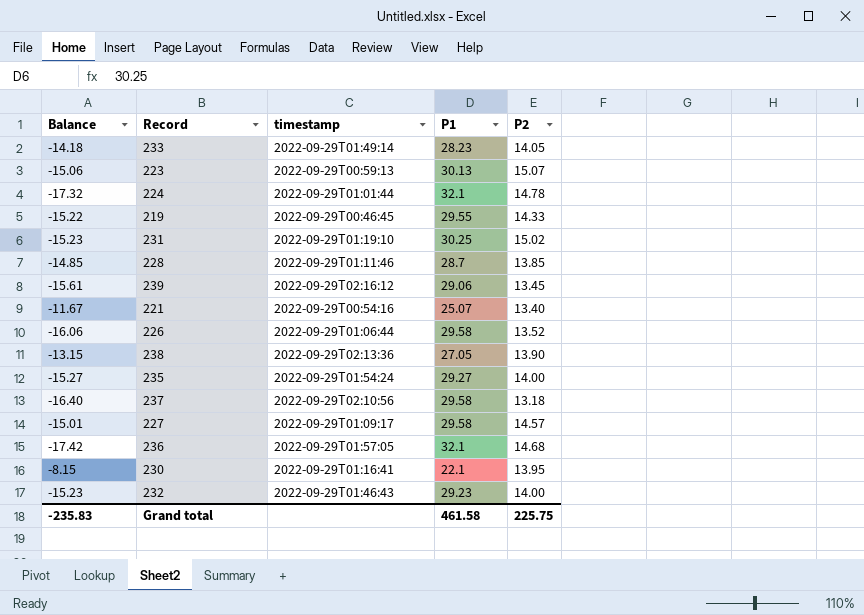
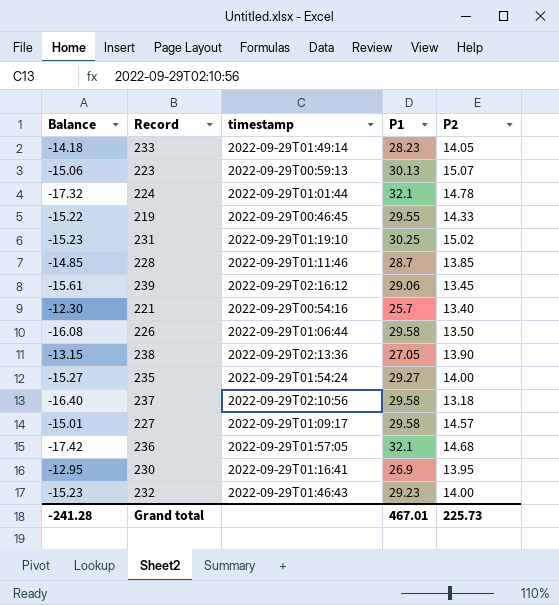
221 | Balance: -11.67 -> -12.30
221 | P1: 25.07 -> 25.7
226 | Balance: -16.06 -> -16.08
226 | P2: 13.52 -> 13.50
230 | Balance: -8.15 -> -12.95
230 | P1: 22.1 -> 26.9
Grand total | Balance: -235.83 -> -241.28
Grand total | P1: 461.58 -> 467.01
Grand total | P2: 225.75 -> 225.73

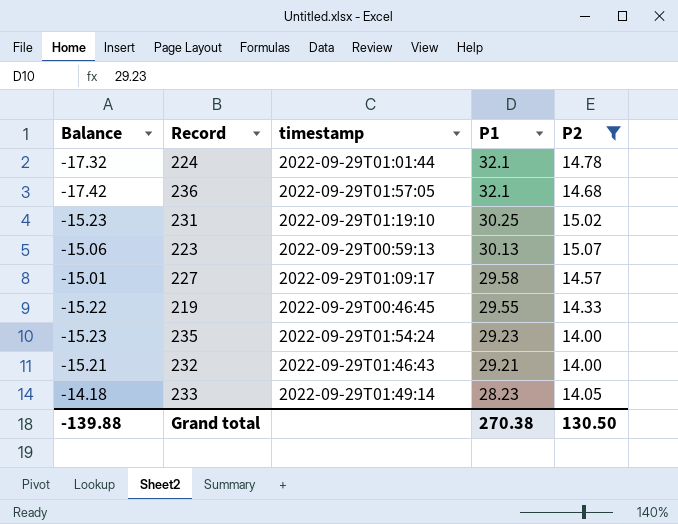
filter: none -> P2 >= 14.00
row order: none -> P1 descending
235 | Balance: -15.27 -> -15.23
235 | P1: 29.27 -> 29.23
232 | Balance: -15.23 -> -15.21
232 | P1: 29.23 -> 29.21
Grand total | Balance: -241.28 -> -139.88
Grand total | P1: 467.01 -> 270.38
Grand total | P2: 225.73 -> 130.50

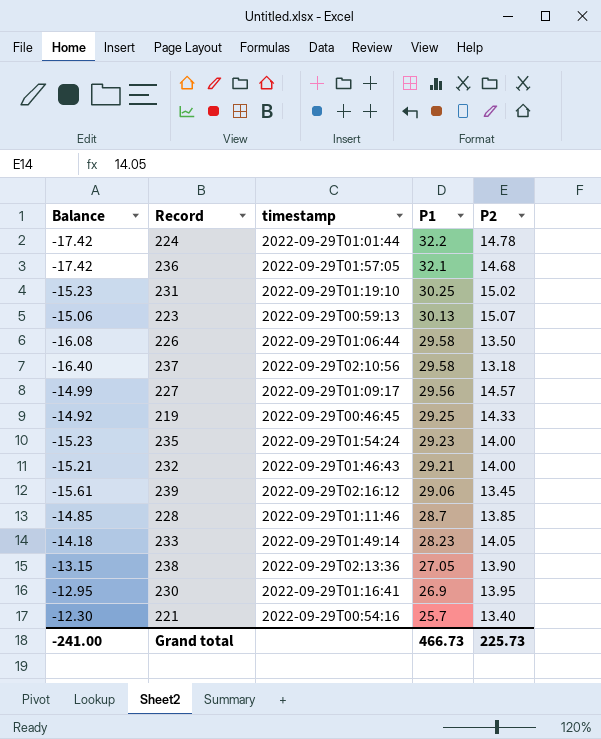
filter: P2 >= 14.00 -> none
224 | Balance: -17.32 -> -17.42
224 | P1: 32.1 -> 32.2
227 | Balance: -15.01 -> -14.99
227 | P1: 29.58 -> 29.56
219 | Balance: -15.22 -> -14.92
219 | P1: 29.55 -> 29.25
Grand total | Balance: -139.88 -> -241.00
Grand total | P1: 270.38 -> 466.73
Grand total | P2: 130.50 -> 225.73

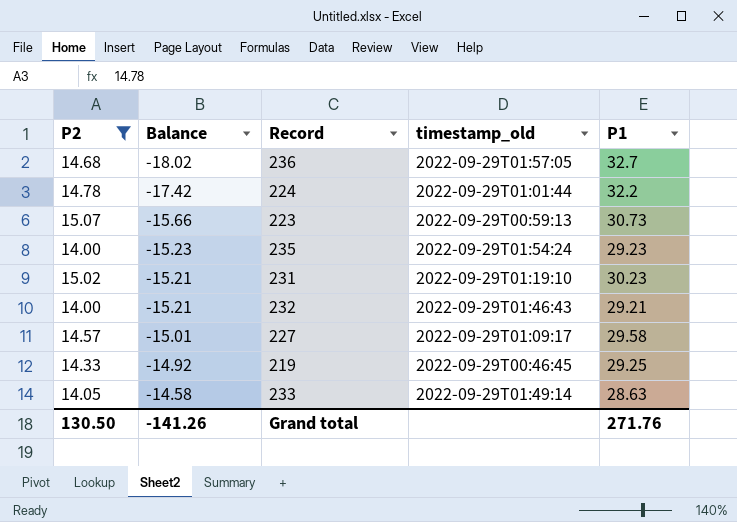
filter: none -> P2 >= 14.00
row order: P1 descending -> Balance ascending
column P2 | position: 5 -> 1
column name: timestamp -> timestamp_old
236 | Balance: -17.42 -> -18.02
236 | P1: 32.1 -> 32.7
223 | Balance: -15.06 -> -15.66
223 | P1: 30.13 -> 30.73
231 | Balance: -15.23 -> -15.21
231 | P1: 30.25 -> 30.23
227 | Balance: -14.99 -> -15.01
227 | P1: 29.56 -> 29.58
233 | Balance: -14.18 -> -14.58
233 | P1: 28.23 -> 28.63
Grand total | P2: 225.73 -> 130.50
Grand total | Balance: -241.00 -> -141.26
Grand total | P1: 466.73 -> 271.76

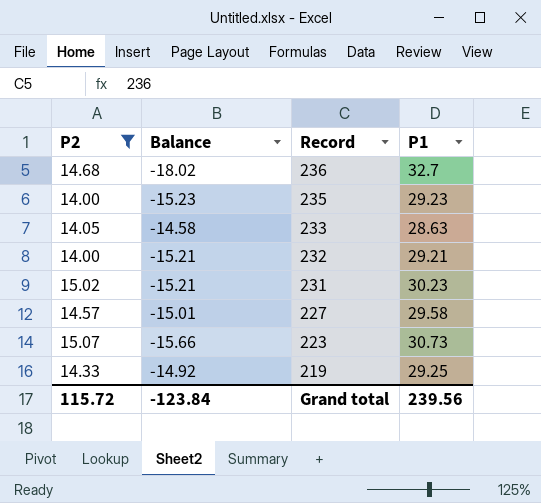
row order: Balance ascending -> Record descending
column timestamp_old | position: 4 -> none
row 224: 14.78 | -17.42 | 2022-09-29T01:01:44 | 32.2 -> none
Grand total | P2: 130.50 -> 115.72
Grand total | Balance: -141.26 -> -123.84
Grand total | P1: 271.76 -> 239.56

